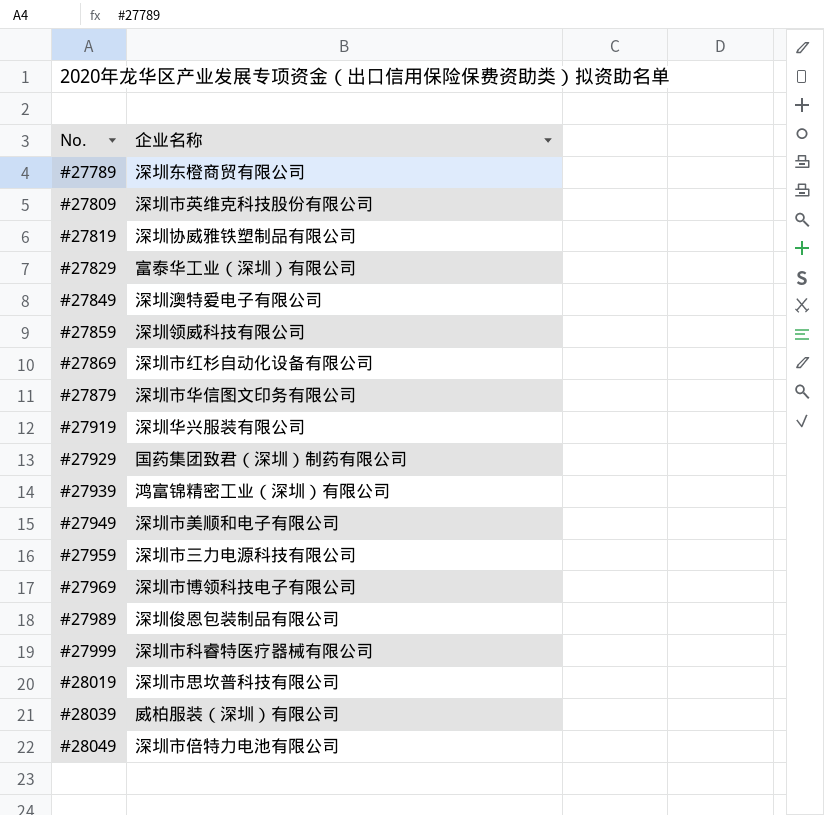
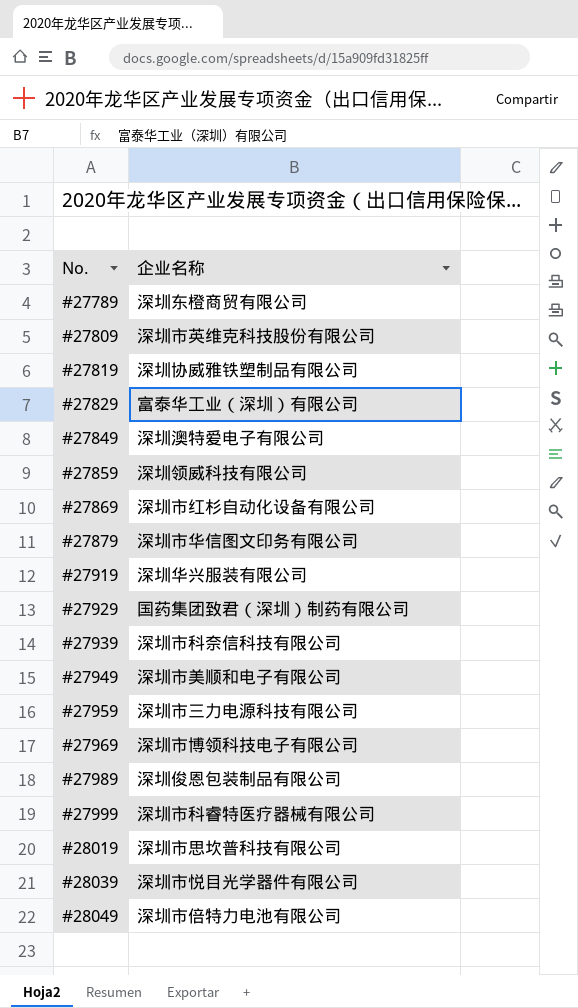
#27939 | 企业名称: 鸿富锦精密工业（深圳）有限公司 -> 深圳市科奈信科技有限公司
#28039 | 企业名称: 威柏服装（深圳）有限公司 -> 深圳市悦目光学器件有限公司

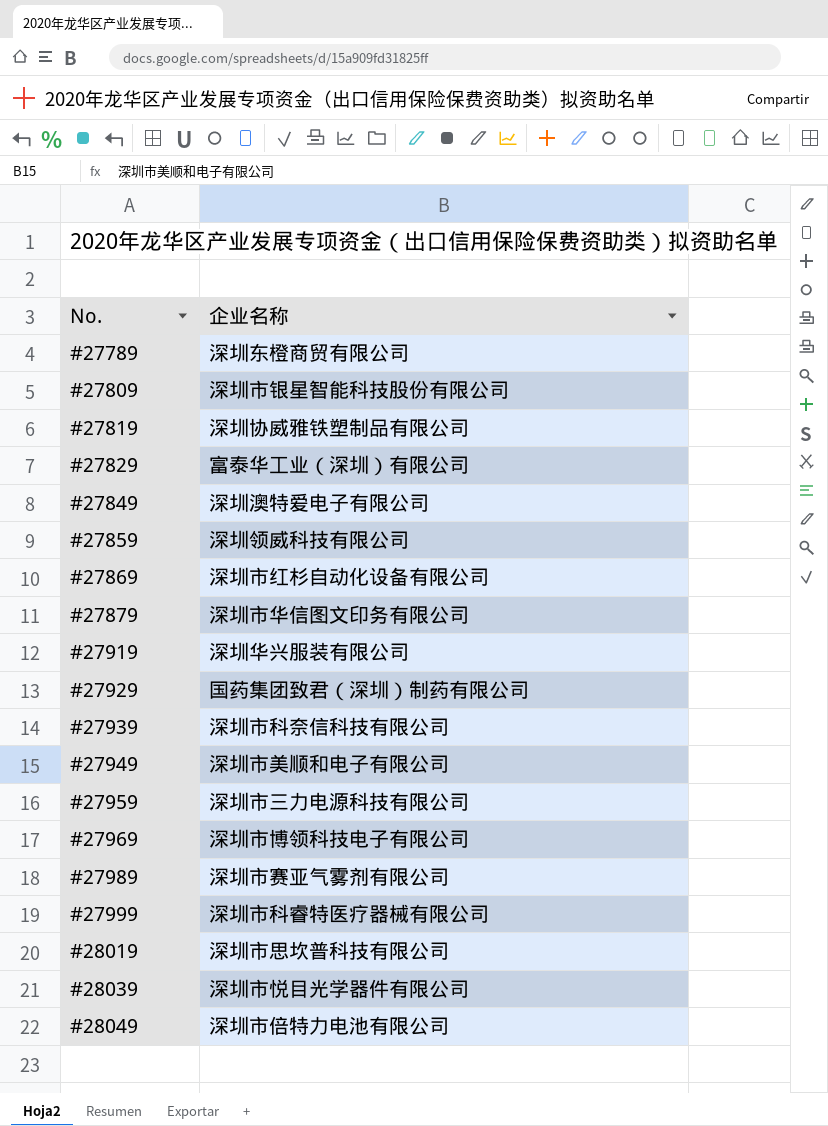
#27809 | 企业名称: 深圳市英维克科技股份有限公司 -> 深圳市银星智能科技股份有限公司
#27989 | 企业名称: 深圳俊恩包装制品有限公司 -> 深圳市赛亚气雾剂有限公司

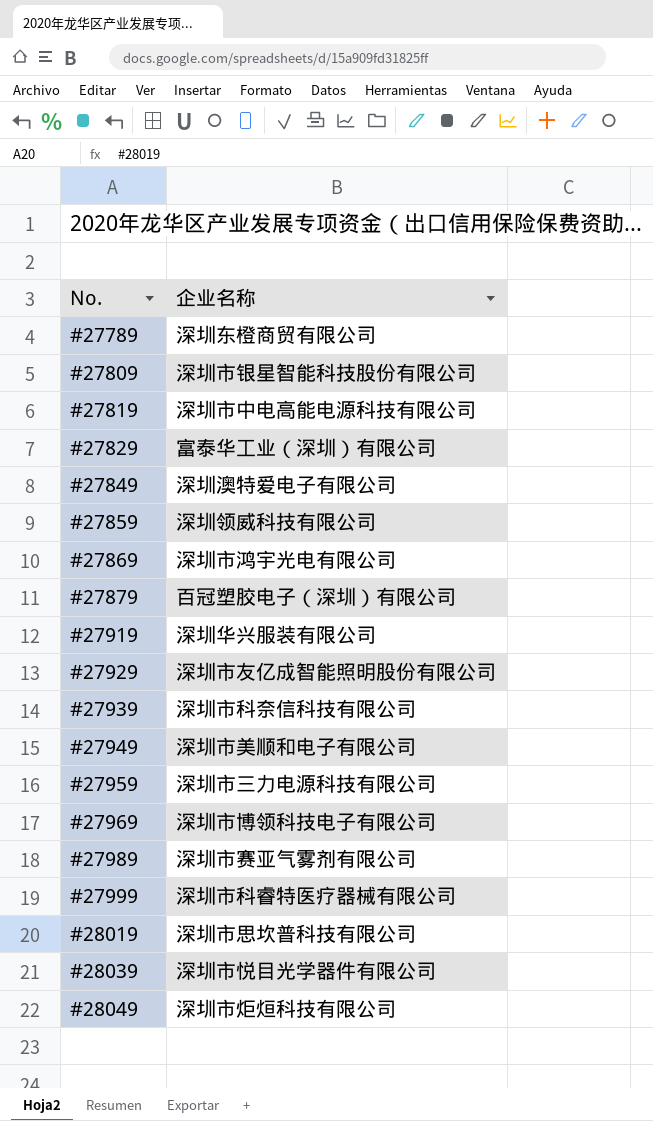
#27819 | 企业名称: 深圳协威雅铁塑制品有限公司 -> 深圳市中电高能电源科技有限公司
#27869 | 企业名称: 深圳市红杉自动化设备有限公司 -> 深圳市鸿宇光电有限公司
#27879 | 企业名称: 深圳市华信图文印务有限公司 -> 百冠塑胶电子（深圳）有限公司
#27929 | 企业名称: 国药集团致君（深圳）制药有限公司 -> 深圳市友亿成智能照明股份有限公司
#28049 | 企业名称: 深圳市倍特力电池有限公司 -> 深圳市炬烜科技有限公司

